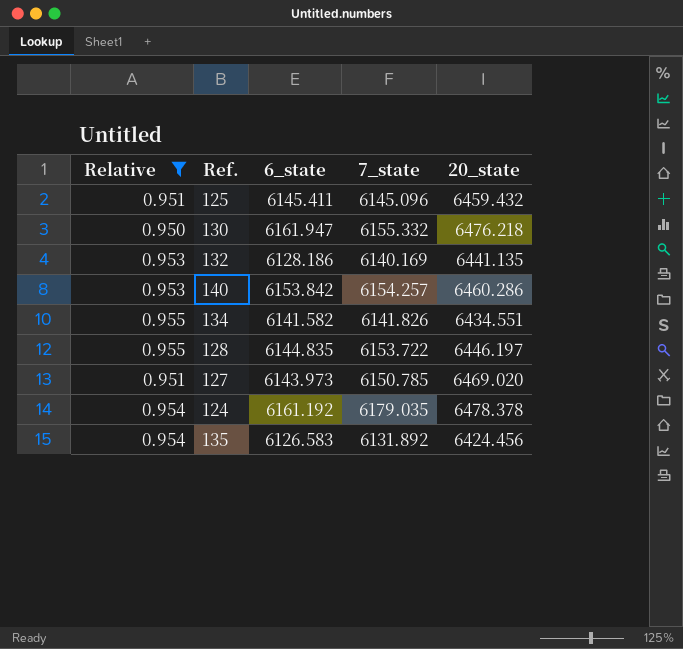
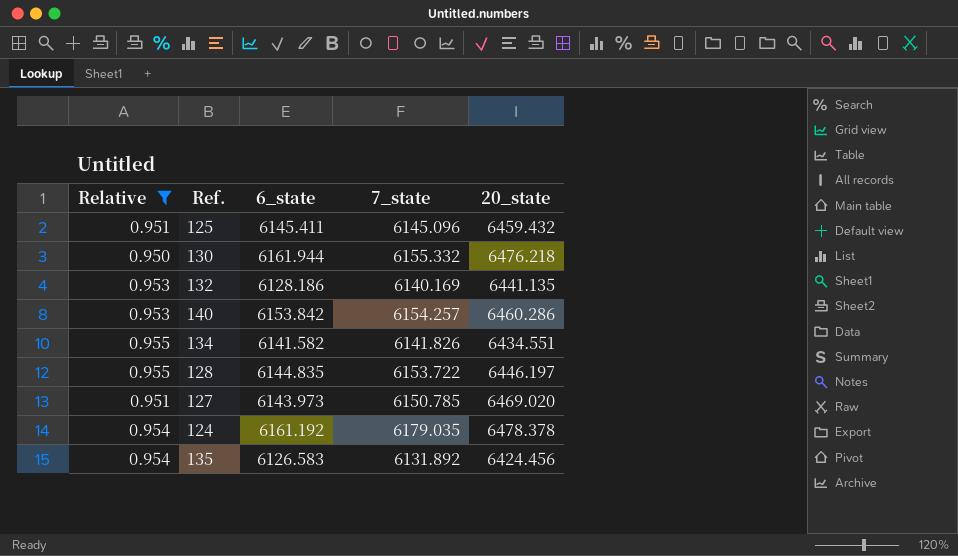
130 | 6_state: 6161.947 -> 6161.944

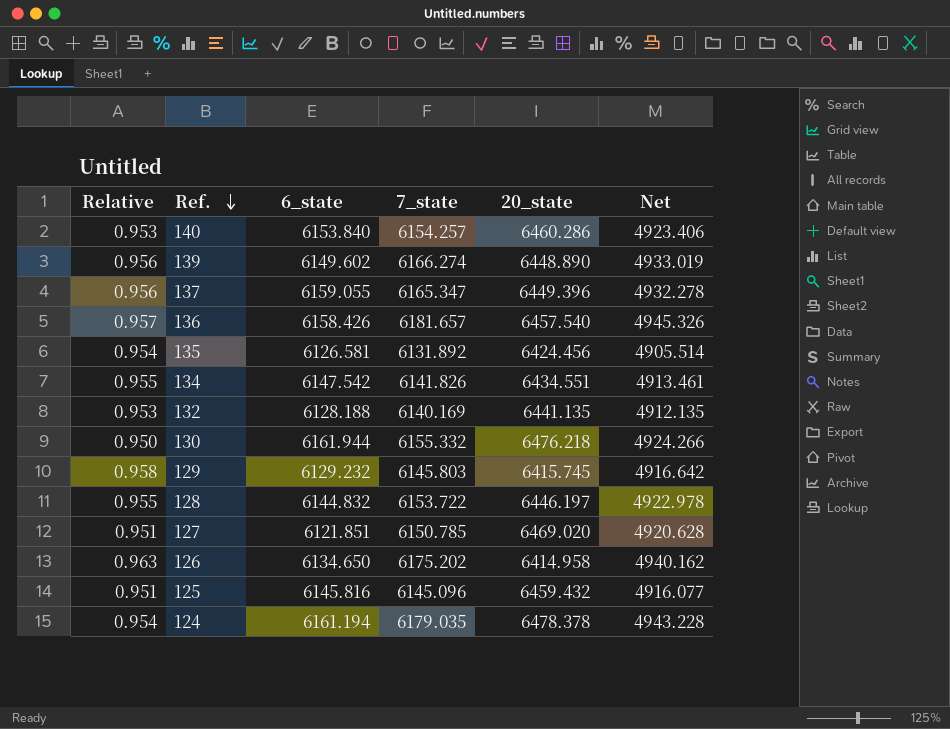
filter: Relative <= 0.955 -> none
row order: none -> Ref. descending
column Net | formula: none -> [7_state] * 0.8
140 | 6_state: 6153.842 -> 6153.840
135 | 6_state: 6126.583 -> 6126.581
134 | 6_state: 6141.582 -> 6147.542
132 | 6_state: 6128.186 -> 6128.188
128 | 6_state: 6144.835 -> 6144.832
127 | 6_state: 6143.973 -> 6121.851
125 | 6_state: 6145.411 -> 6145.816
124 | 6_state: 6161.192 -> 6161.194

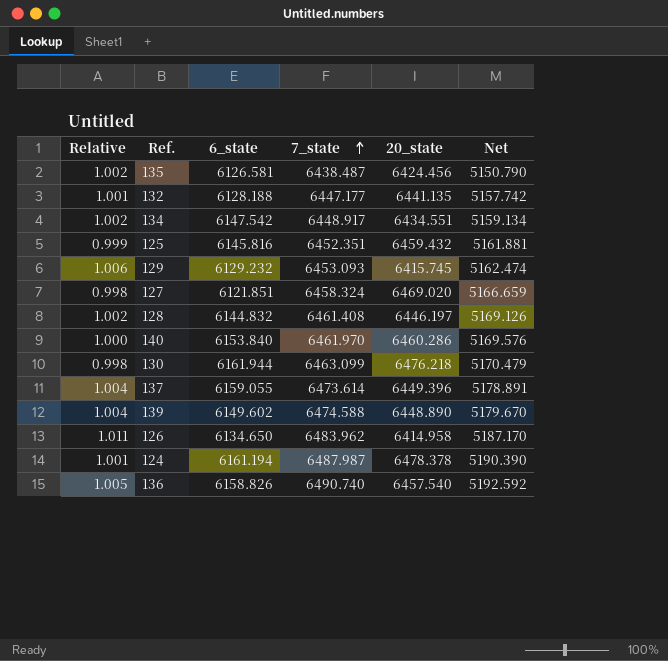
row order: Ref. descending -> 7_state ascending
135 | Relative: 0.954 -> 1.002
135 | 7_state: 6131.892 -> 6438.487
135 | Net: 4905.514 -> 5150.790
132 | Relative: 0.953 -> 1.001
132 | 7_state: 6140.169 -> 6447.177
132 | Net: 4912.135 -> 5157.742
134 | Relative: 0.955 -> 1.002
134 | 7_state: 6141.826 -> 6448.917
134 | Net: 4913.461 -> 5159.134
125 | Relative: 0.951 -> 0.999
125 | 7_state: 6145.096 -> 6452.351
125 | Net: 4916.077 -> 5161.881
129 | Relative: 0.958 -> 1.006
129 | 7_state: 6145.803 -> 6453.093
129 | Net: 4916.642 -> 5162.474
127 | Relative: 0.951 -> 0.998
127 | 7_state: 6150.785 -> 6458.324
127 | Net: 4920.628 -> 5166.659
128 | Relative: 0.955 -> 1.002
128 | 7_state: 6153.722 -> 6461.408
128 | Net: 4922.978 -> 5169.126
140 | Relative: 0.953 -> 1.000
140 | 7_state: 6154.257 -> 6461.970
140 | Net: 4923.406 -> 5169.576
130 | Relative: 0.950 -> 0.998
130 | 7_state: 6155.332 -> 6463.099
130 | Net: 4924.266 -> 5170.479
137 | Relative: 0.956 -> 1.004
137 | 7_state: 6165.347 -> 6473.614
137 | Net: 4932.278 -> 5178.891
139 | Relative: 0.956 -> 1.004
139 | 7_state: 6166.274 -> 6474.588
139 | Net: 4933.019 -> 5179.670
126 | Relative: 0.963 -> 1.011
126 | 7_state: 6175.202 -> 6483.962
126 | Net: 4940.162 -> 5187.170
124 | Relative: 0.954 -> 1.001
124 | 7_state: 6179.035 -> 6487.987
124 | Net: 4943.228 -> 5190.390
136 | Relative: 0.957 -> 1.005
136 | 6_state: 6158.426 -> 6158.826
136 | 7_state: 6181.657 -> 6490.740
136 | Net: 4945.326 -> 5192.592

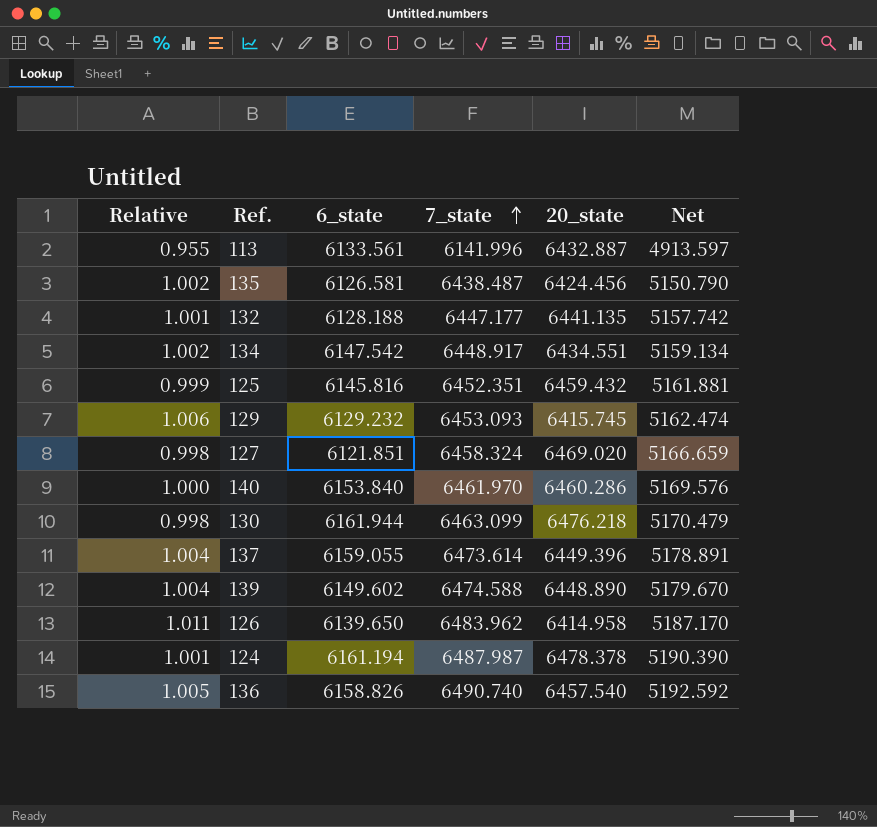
row 128: 1.002 | 6144.832 | 6461.408 | 6446.197 | 5169.126 -> none
row 113: none -> 0.955 | 6133.561 | 6141.996 | 6432.887 | 4913.597
126 | 6_state: 6134.650 -> 6139.650

